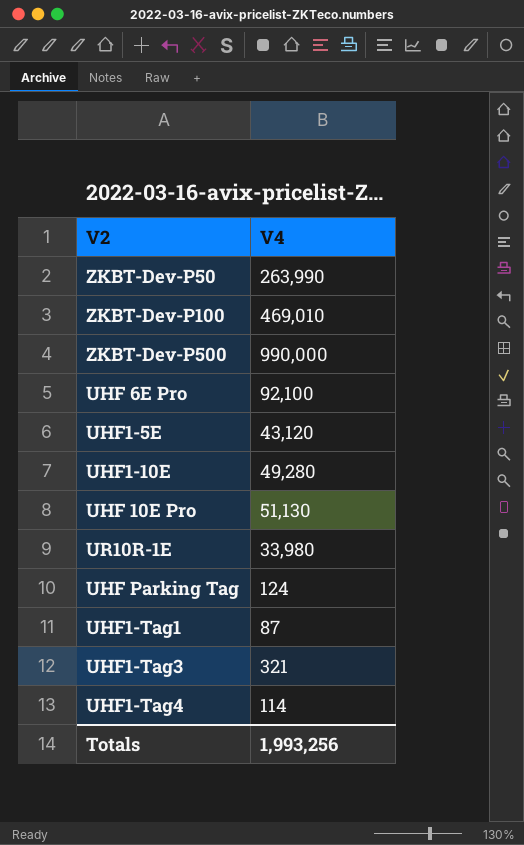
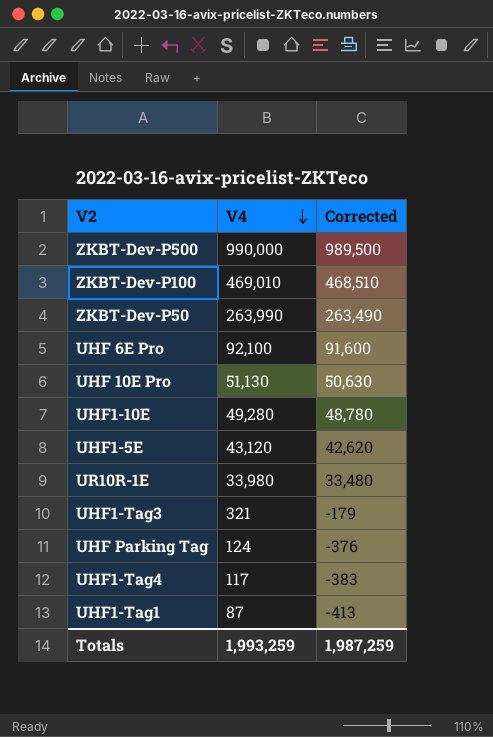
row order: none -> V4 descending
column Corrected | formula: none -> [V4] - 500
UHF1-Tag4 | V4: 114 -> 117
Totals | V4: 1,993,256 -> 1,993,259

